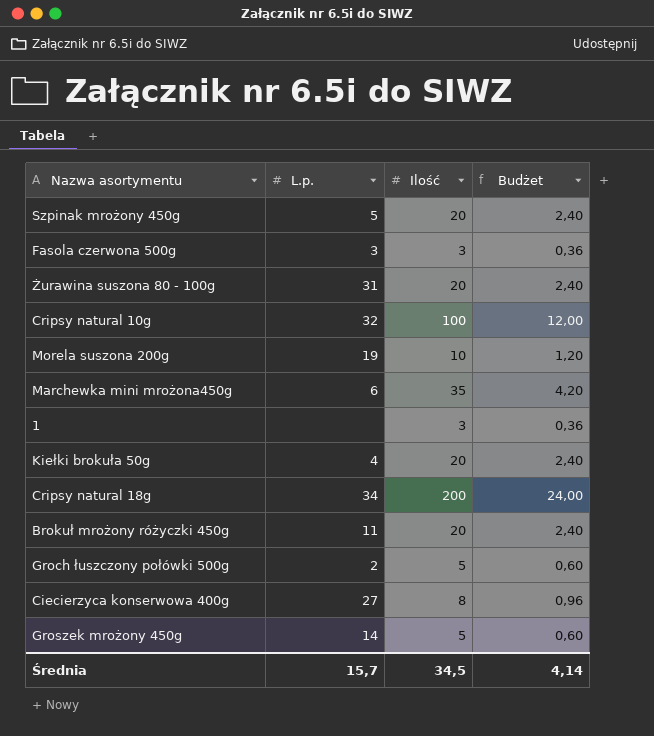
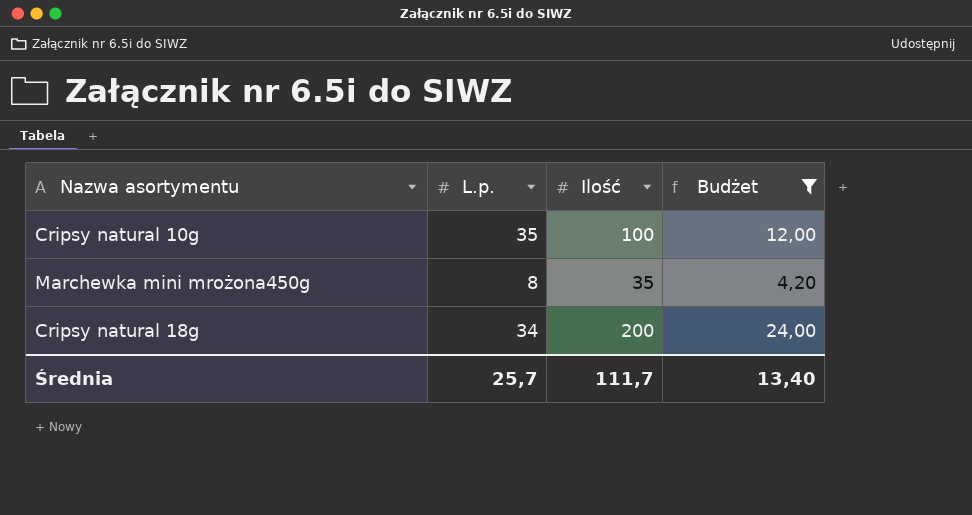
filter: none -> Budżet >= 4,20
Cripsy natural 10g | L.p.: 32 -> 35
Marchewka mini mrożona450g | L.p.: 6 -> 8
Średnia | L.p.: 15,7 -> 25,7
Średnia | Ilość: 34,5 -> 111,7
Średnia | Budżet: 4,14 -> 13,40

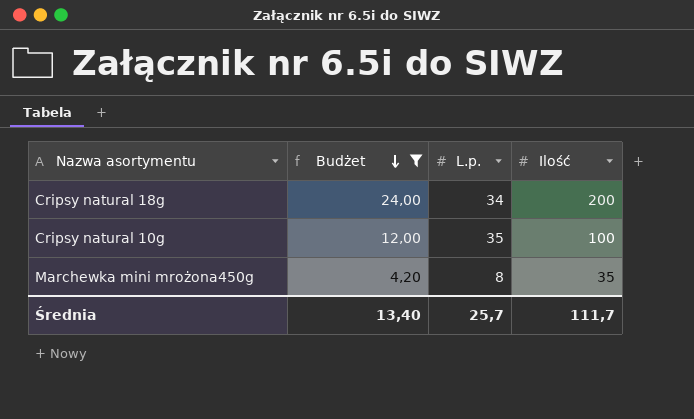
row order: none -> Budżet descending
column Budżet | position: 4 -> 2

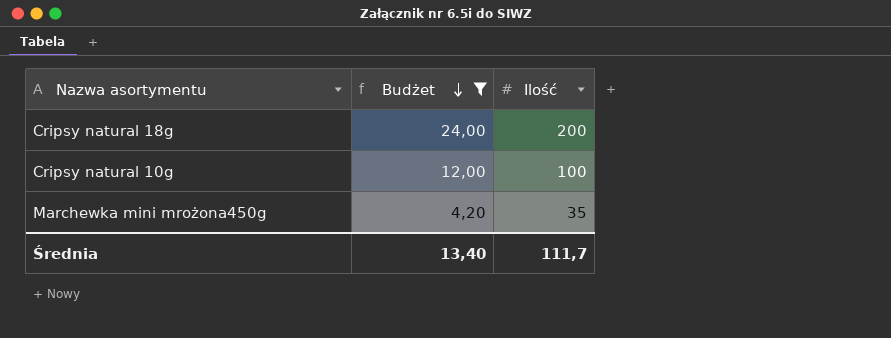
column L.p. | position: 3 -> none

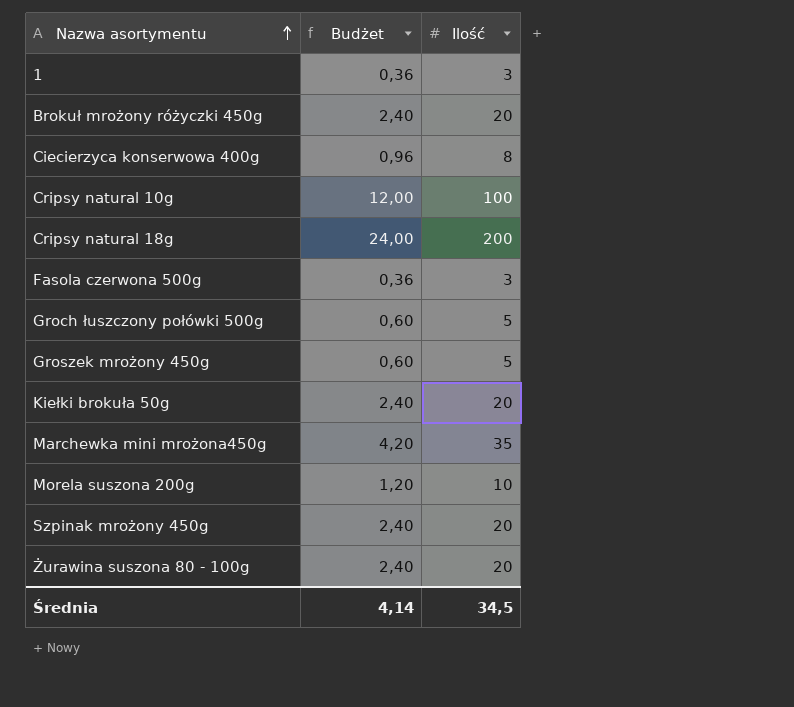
filter: Budżet >= 4,20 -> none
row order: Budżet descending -> Nazwa asortymentu ascending
Średnia | Budżet: 13,40 -> 4,14
Średnia | Ilość: 111,7 -> 34,5

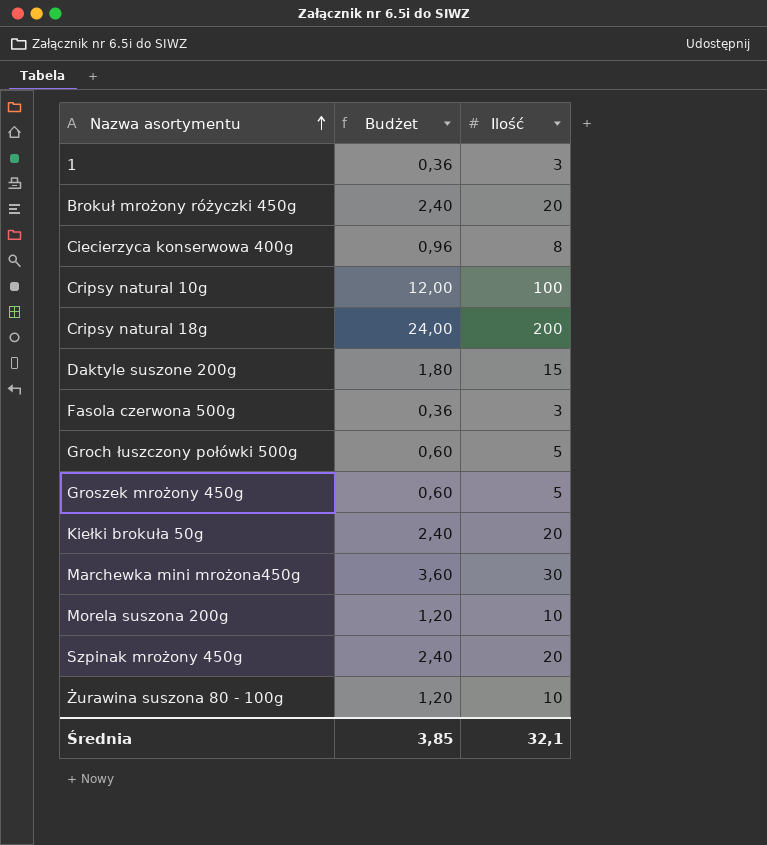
row Daktyle suszone 200g: none -> 1,80 | 15
Marchewka mini mrożona450g | Budżet: 4,20 -> 3,60
Marchewka mini mrożona450g | Ilość: 35 -> 30
Żurawina suszona 80 - 100g | Budżet: 2,40 -> 1,20
Żurawina suszona 80 - 100g | Ilość: 20 -> 10
Średnia | Budżet: 4,14 -> 3,85
Średnia | Ilość: 34,5 -> 32,1

